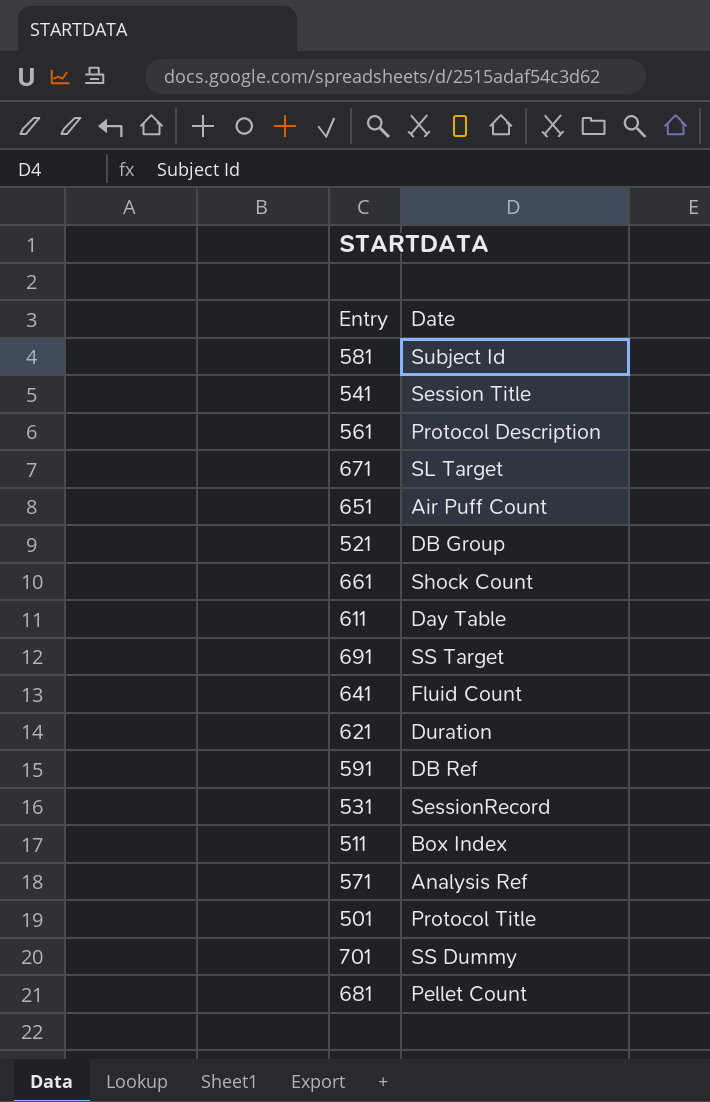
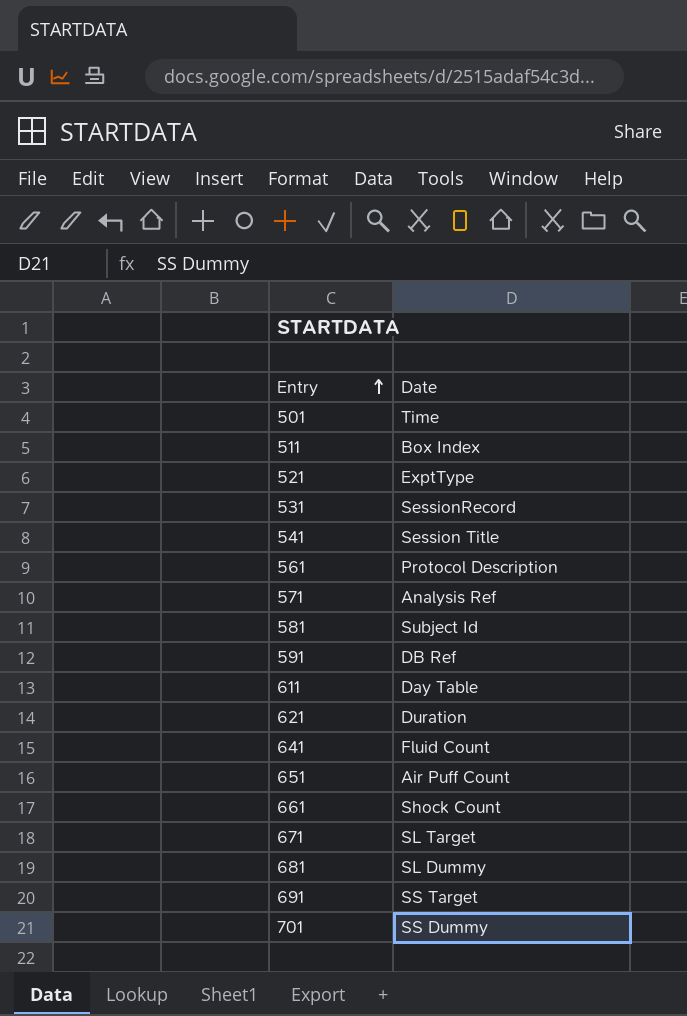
row order: none -> Entry ascending
501 | Date: Protocol Title -> Time
521 | Date: DB Group -> ExptType
681 | Date: Pellet Count -> SL Dummy

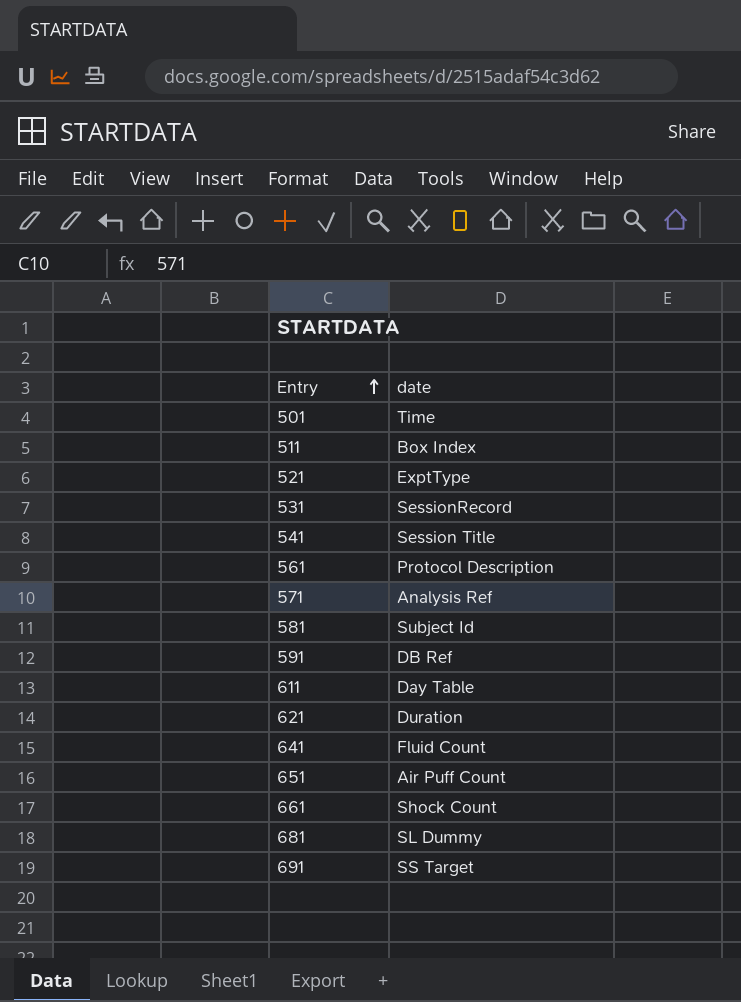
column name: Date -> date
row 671: SL Target -> none
row 701: SS Dummy -> none

